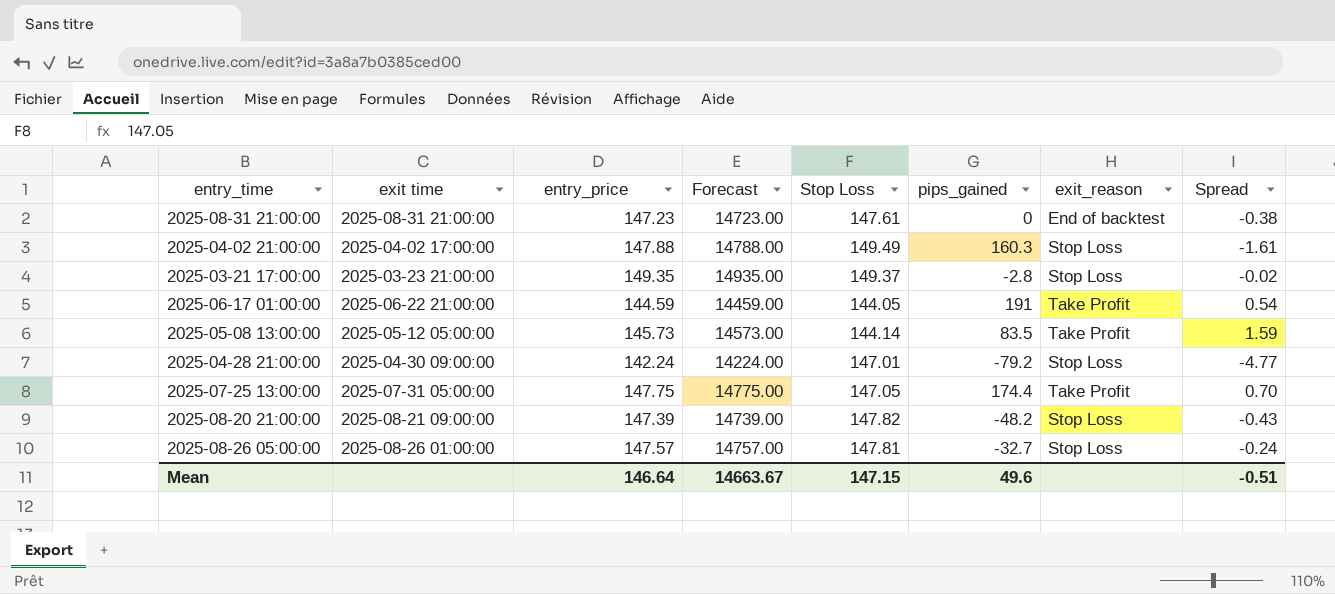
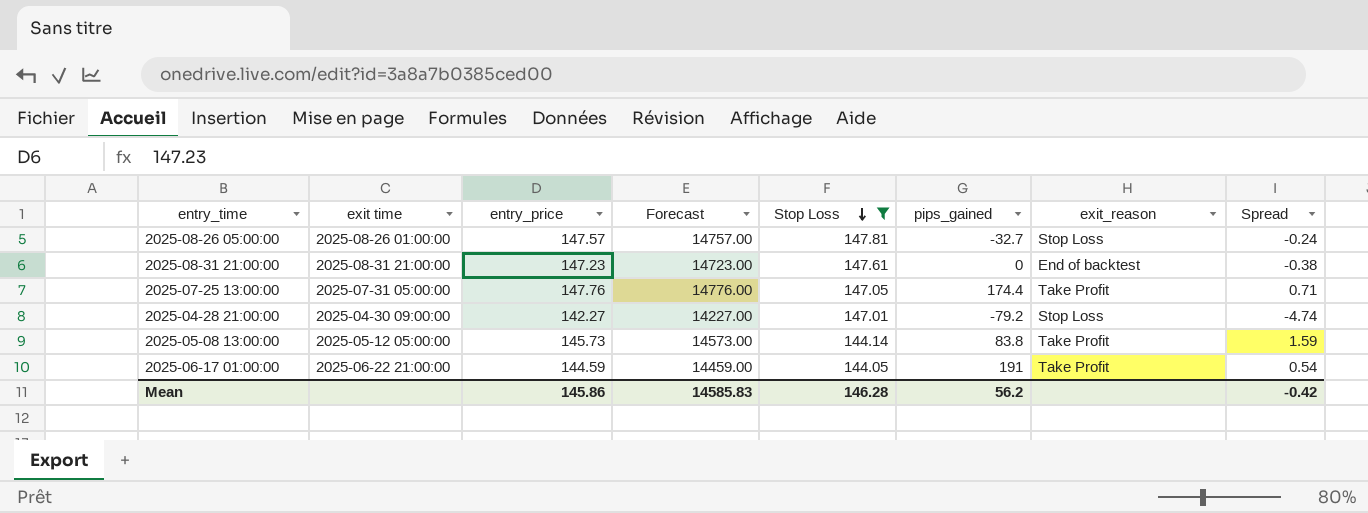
filter: none -> Stop Loss <= 147.81
row order: none -> Stop Loss descending
2025-07-25 13:00:00 | entry_price: 147.75 -> 147.76
2025-07-25 13:00:00 | Forecast: 14775.00 -> 14776.00
2025-07-25 13:00:00 | Spread: 0.70 -> 0.71
2025-04-28 21:00:00 | entry_price: 142.24 -> 142.27
2025-04-28 21:00:00 | Forecast: 14224.00 -> 14227.00
2025-04-28 21:00:00 | Spread: -4.77 -> -4.74
2025-05-08 13:00:00 | pips_gained: 83.5 -> 83.8
Mean | entry_price: 146.64 -> 145.86
Mean | Forecast: 14663.67 -> 14585.83
Mean | Stop Loss: 147.15 -> 146.28
Mean | pips_gained: 49.6 -> 56.2
Mean | Spread: -0.51 -> -0.42

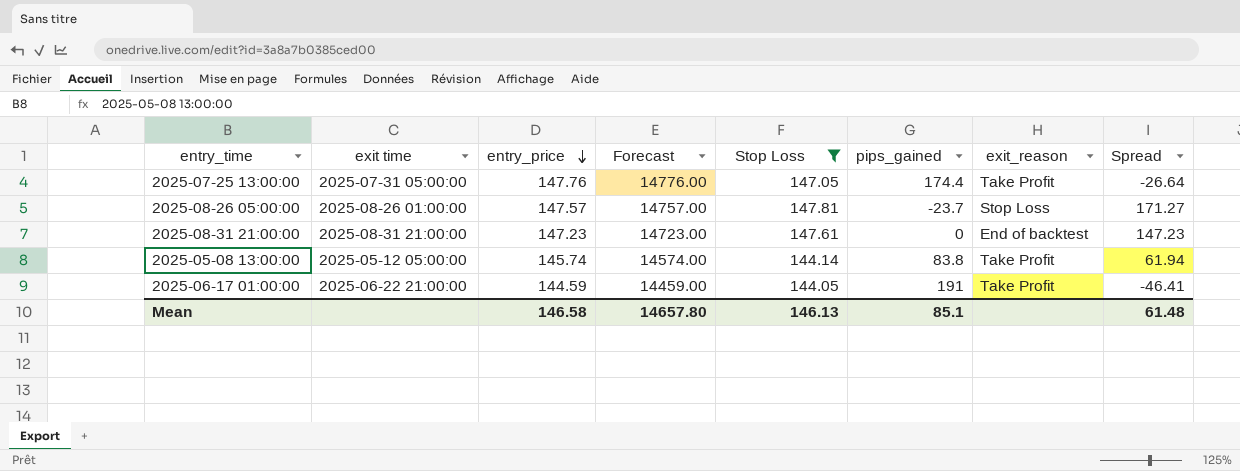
row order: Stop Loss descending -> entry_price descending
column Spread | formula: [entry_price] - [Stop Loss] -> [entry_price] - [pips_gained]
row 2025-04-28 21:00:00: 2025-04-30 09:00:00 | 142.27 | 14227.00 | 147.01 | -79.2 | Stop Loss | -4.74 -> none
2025-08-26 05:00:00 | pips_gained: -32.7 -> -23.7
2025-05-08 13:00:00 | entry_price: 145.73 -> 145.74
2025-05-08 13:00:00 | Forecast: 14573.00 -> 14574.00
Mean | entry_price: 145.86 -> 146.58
Mean | Forecast: 14585.83 -> 14657.80
Mean | Stop Loss: 146.28 -> 146.13
Mean | pips_gained: 56.2 -> 85.1
Mean | Spread: -0.42 -> 61.48

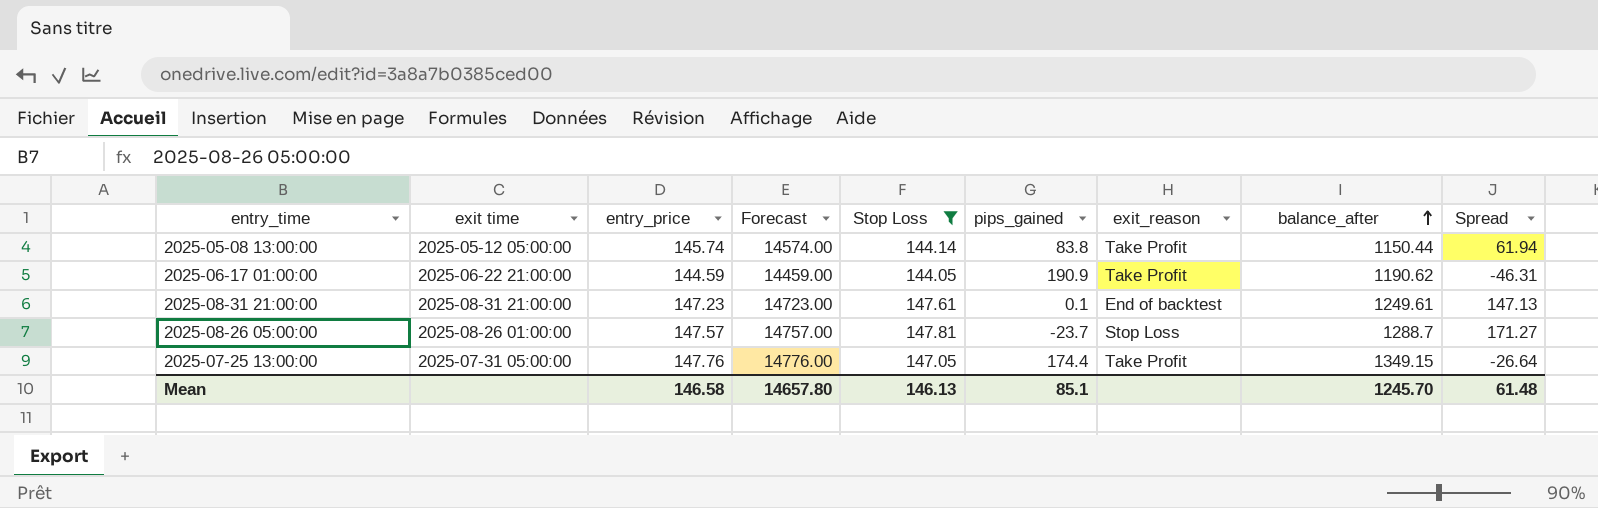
row order: entry_price descending -> balance_after ascending
column balance_after | position: none -> 8
2025-06-17 01:00:00 | pips_gained: 191 -> 190.9
2025-06-17 01:00:00 | Spread: -46.41 -> -46.31
2025-08-31 21:00:00 | pips_gained: 0 -> 0.1
2025-08-31 21:00:00 | Spread: 147.23 -> 147.13

